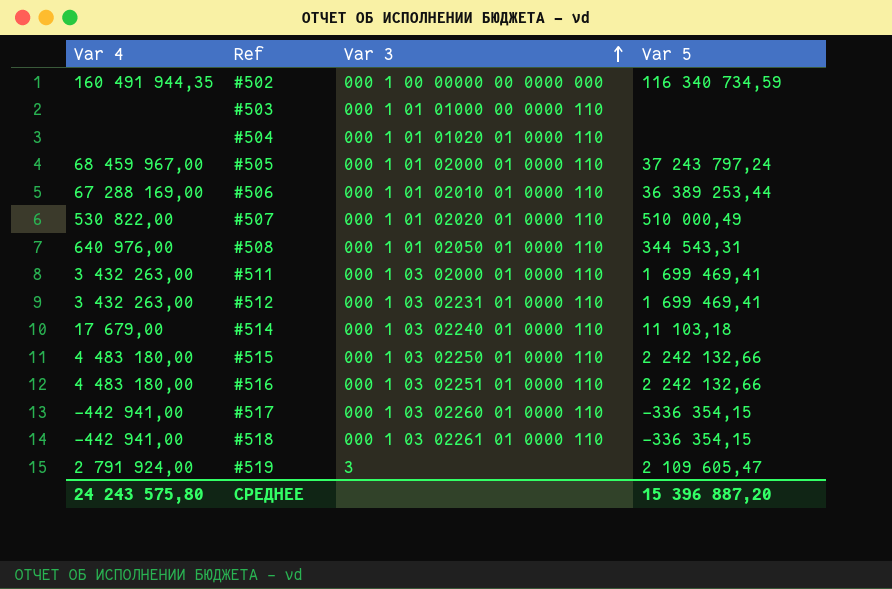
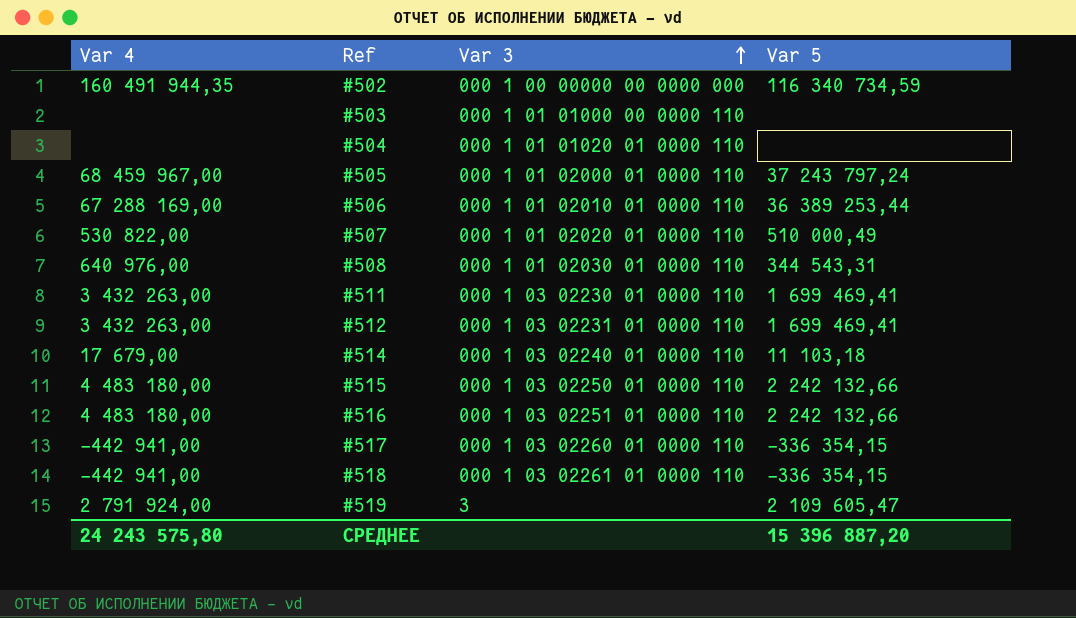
#508 | Var 3: 000 1 01 02050 01 0000 110 -> 000 1 01 02030 01 0000 110
#511 | Var 3: 000 1 03 02000 01 0000 110 -> 000 1 03 02230 01 0000 110

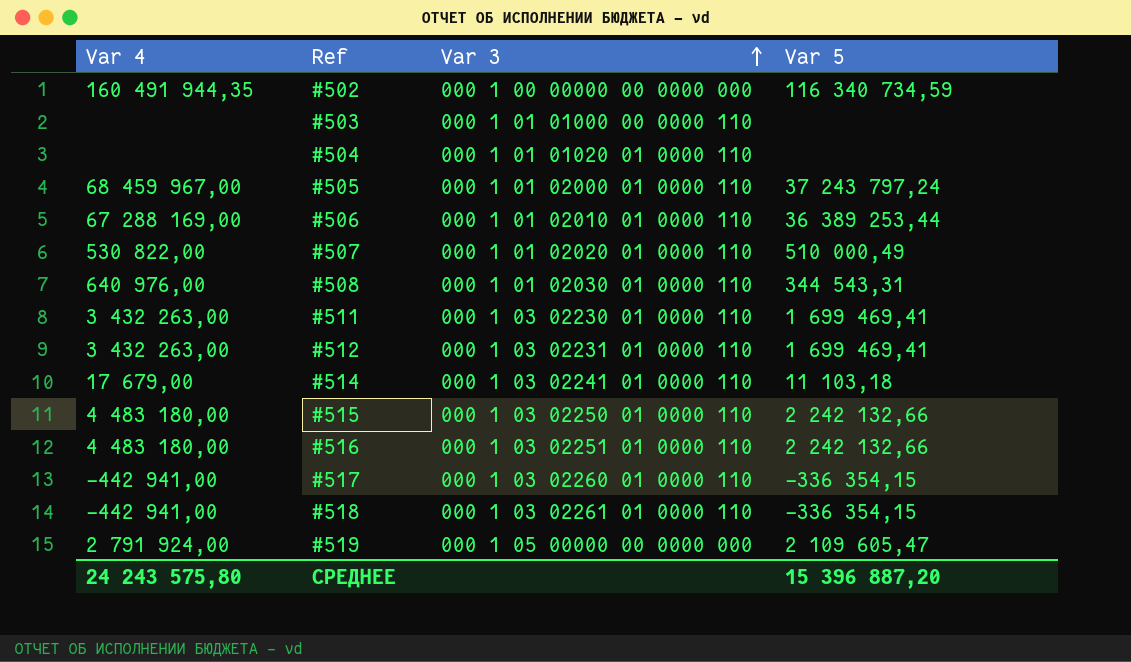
#514 | Var 3: 000 1 03 02240 01 0000 110 -> 000 1 03 02241 01 0000 110
#519 | Var 3: 3 -> 000 1 05 00000 00 0000 000

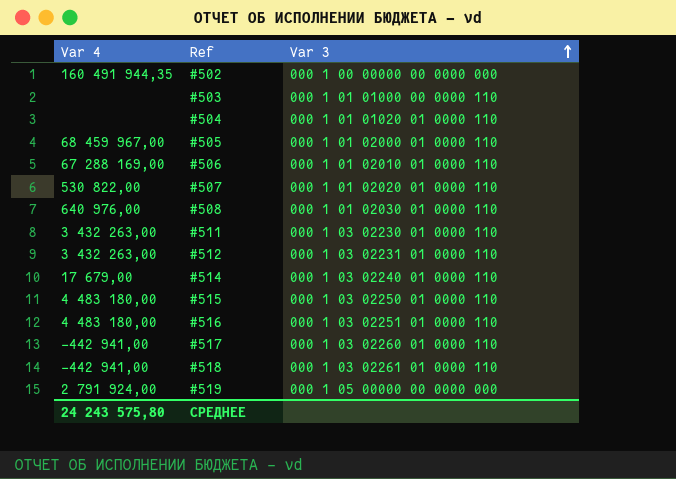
column Var 5 | position: 4 -> none
#514 | Var 3: 000 1 03 02241 01 0000 110 -> 000 1 03 02240 01 0000 110

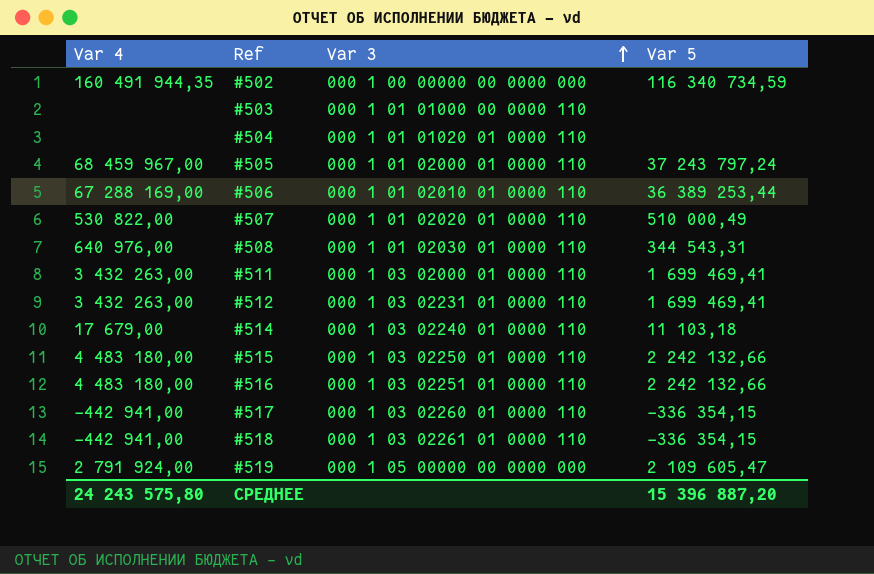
column Var 5 | position: none -> 4
#511 | Var 3: 000 1 03 02230 01 0000 110 -> 000 1 03 02000 01 0000 110

